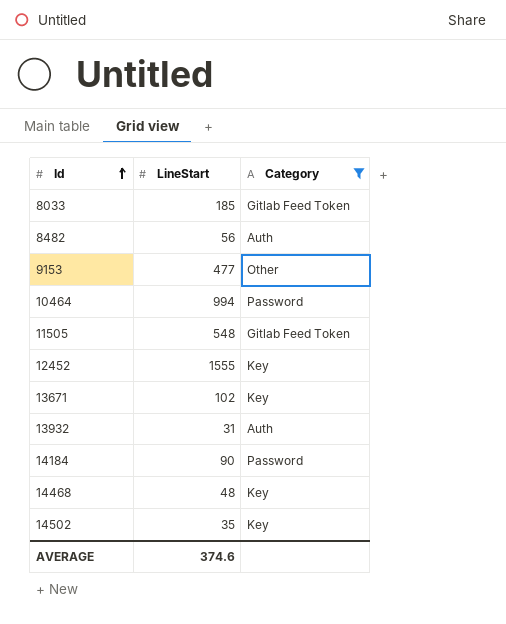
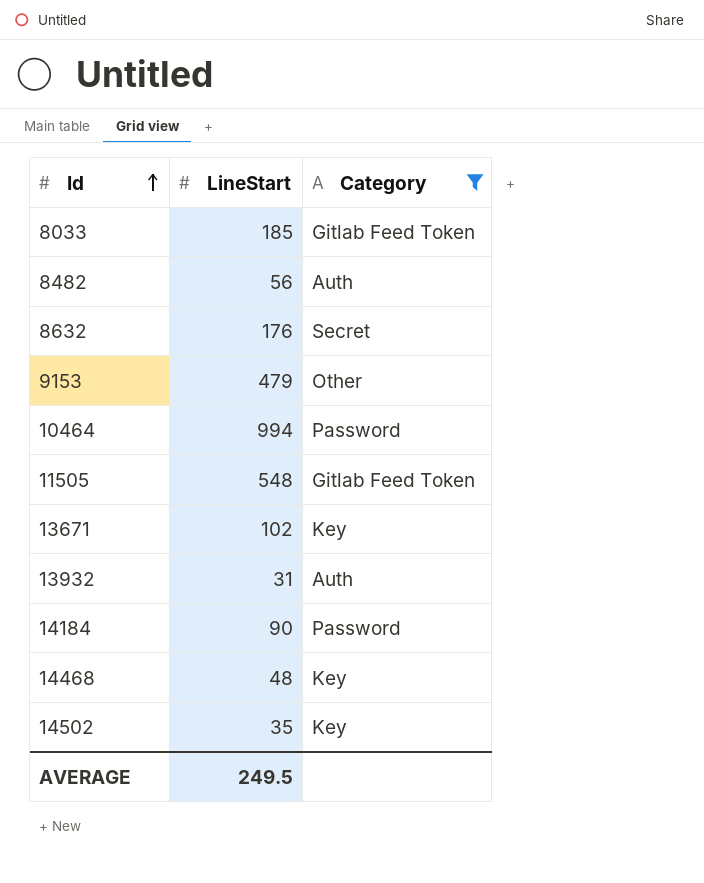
row 12452: 1555 | Key -> none
row 8632: none -> 176 | Secret
9153 | LineStart: 477 -> 479
AVERAGE | LineStart: 374.6 -> 249.5

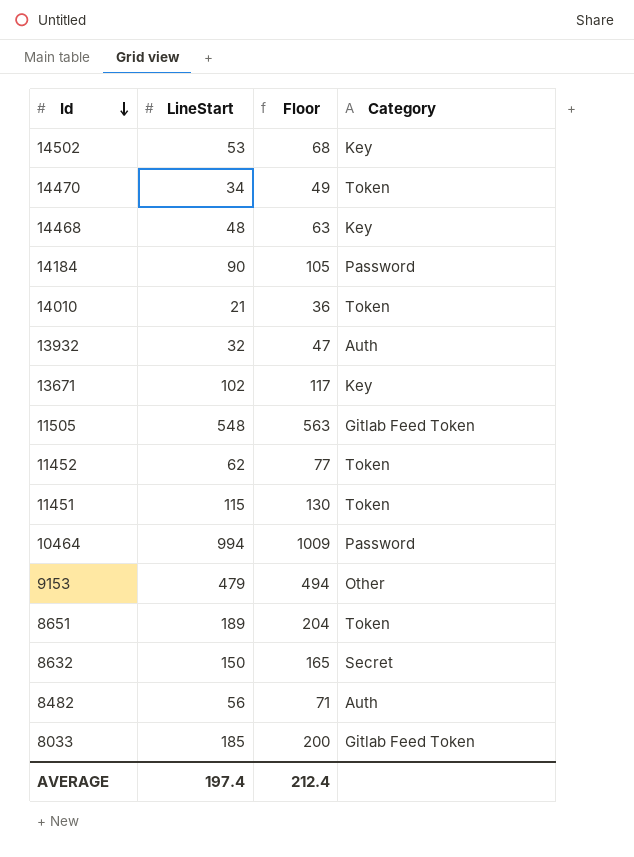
filter: Category != Token -> none
row order: Id ascending -> Id descending
column Floor | formula: none -> [LineStart] + 15
14502 | LineStart: 35 -> 53
13932 | LineStart: 31 -> 32
8632 | LineStart: 176 -> 150
AVERAGE | LineStart: 249.5 -> 197.4

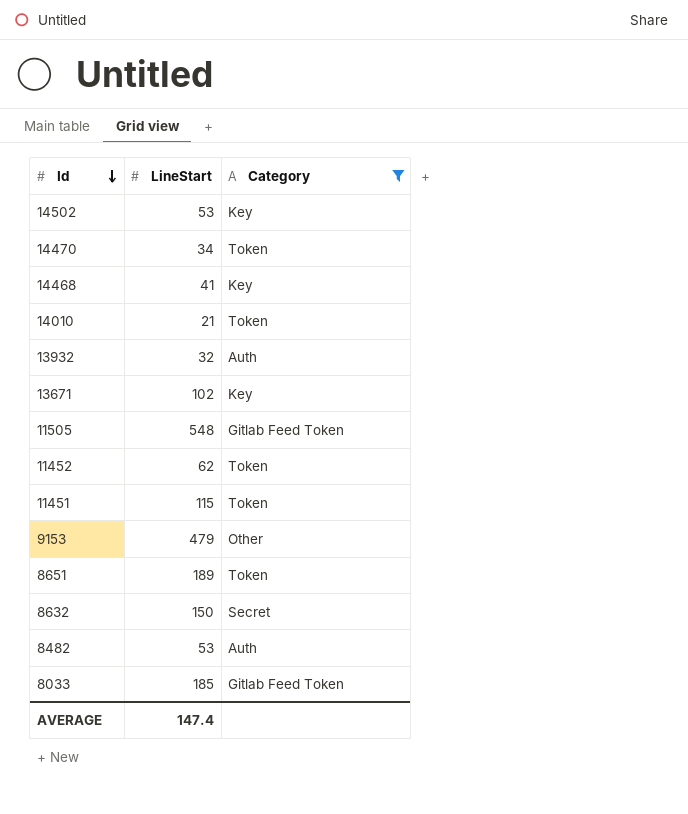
filter: none -> Category != Password
column Floor | formula: [LineStart] + 15 -> none
14468 | LineStart: 48 -> 41
8482 | LineStart: 56 -> 53
AVERAGE | LineStart: 197.4 -> 147.4

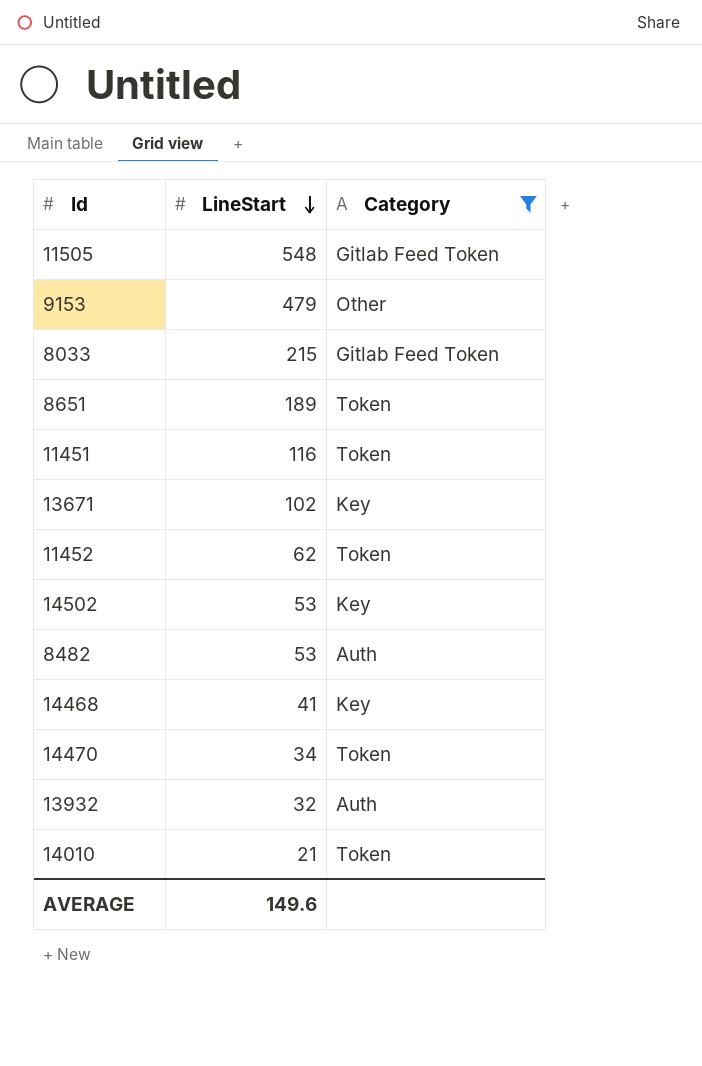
row order: Id descending -> LineStart descending
row 8632: 150 | Secret -> none
8033 | LineStart: 185 -> 215
11451 | LineStart: 115 -> 116
AVERAGE | LineStart: 147.4 -> 149.6

